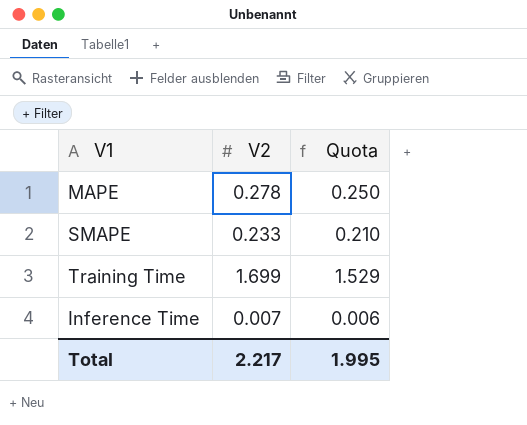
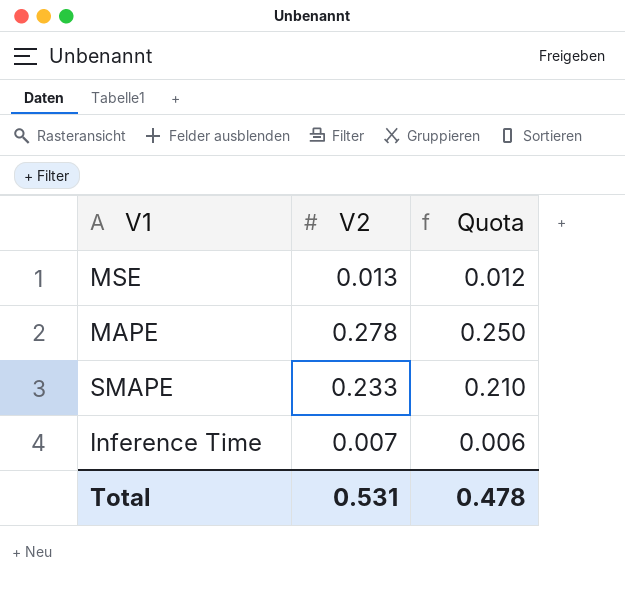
row Training Time: 1.699 | 1.529 -> none
row MSE: none -> 0.013 | 0.012
Total | V2: 2.217 -> 0.531
Total | Quota: 1.995 -> 0.478

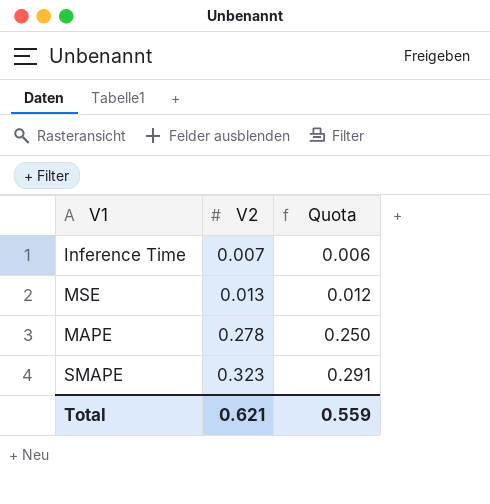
row order: none -> V2 ascending
SMAPE | V2: 0.233 -> 0.323
SMAPE | Quota: 0.210 -> 0.291
Total | V2: 0.531 -> 0.621
Total | Quota: 0.478 -> 0.559

